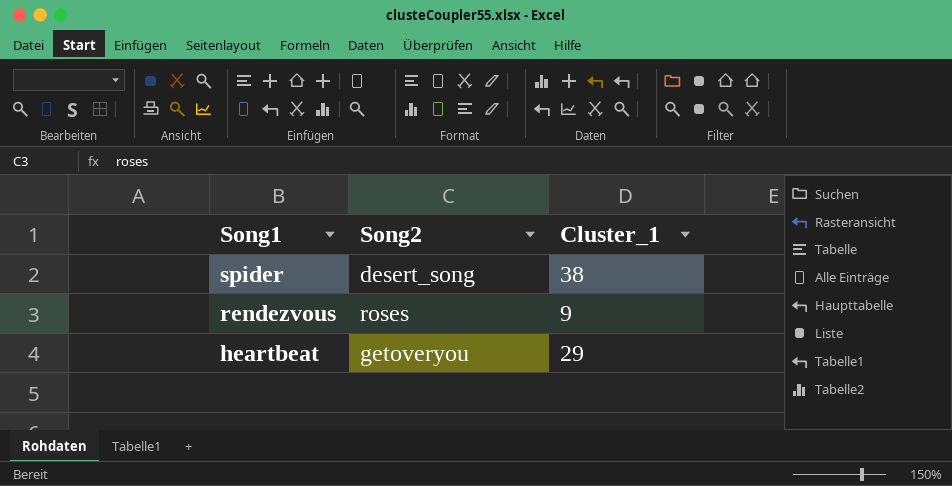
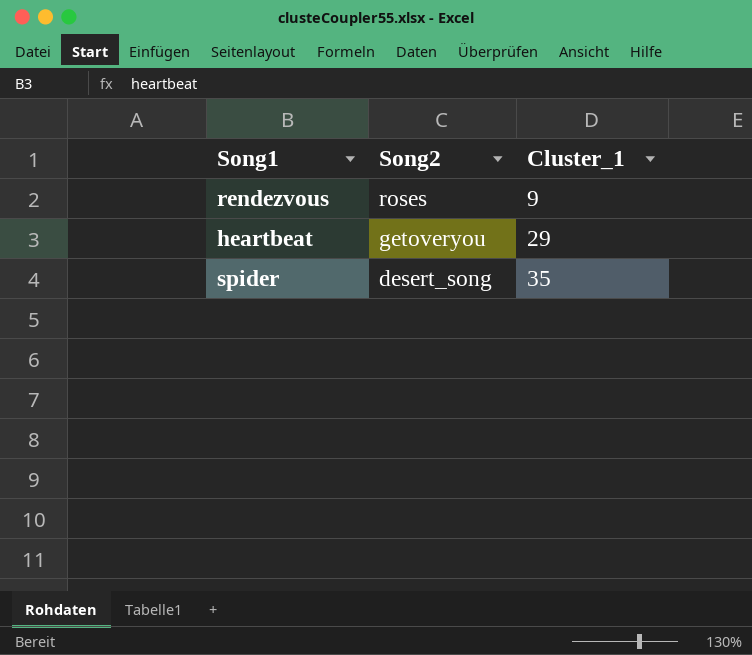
row order: Song1 descending -> Song2 descending
spider | Cluster_1: 38 -> 35

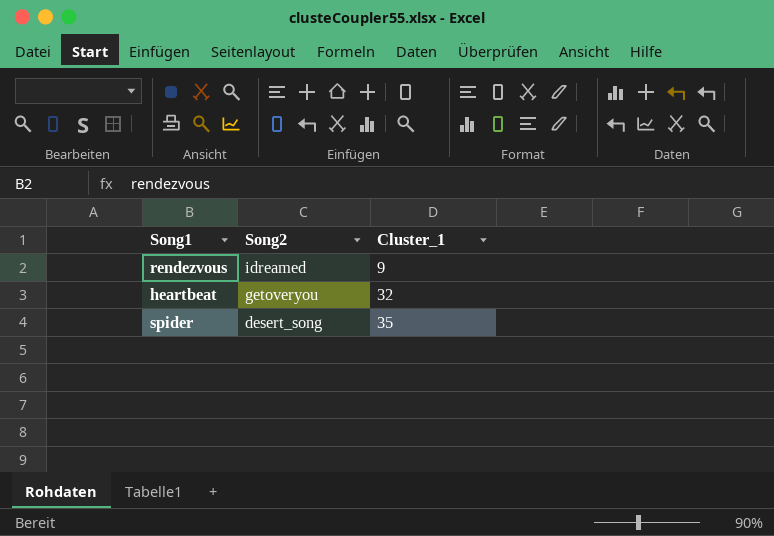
rendezvous | Song2: roses -> idreamed
heartbeat | Cluster_1: 29 -> 32

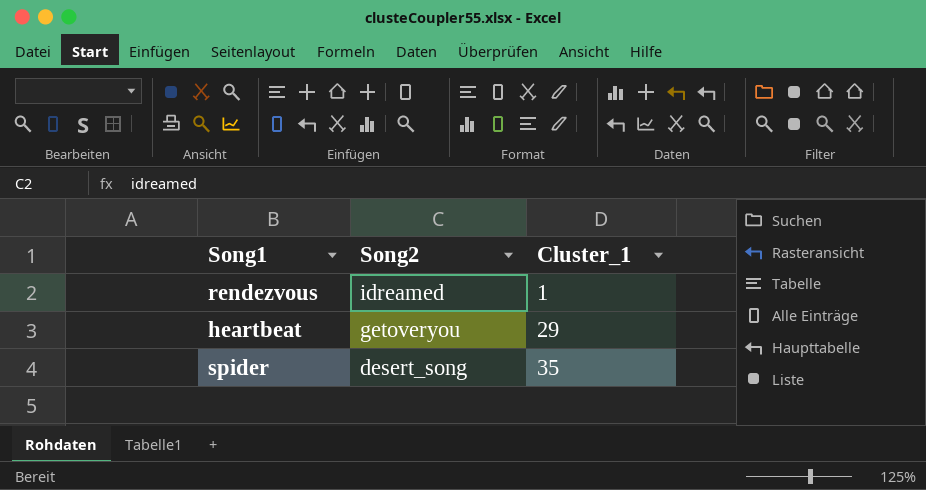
rendezvous | Cluster_1: 9 -> 1
heartbeat | Cluster_1: 32 -> 29

